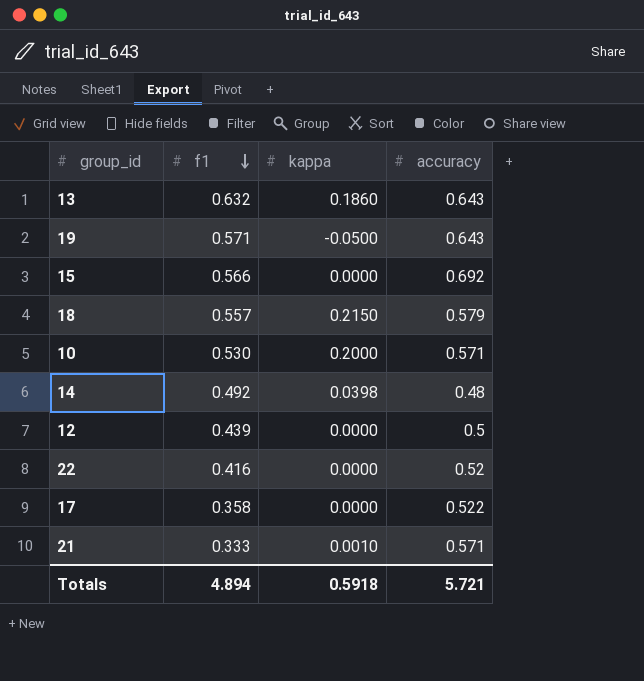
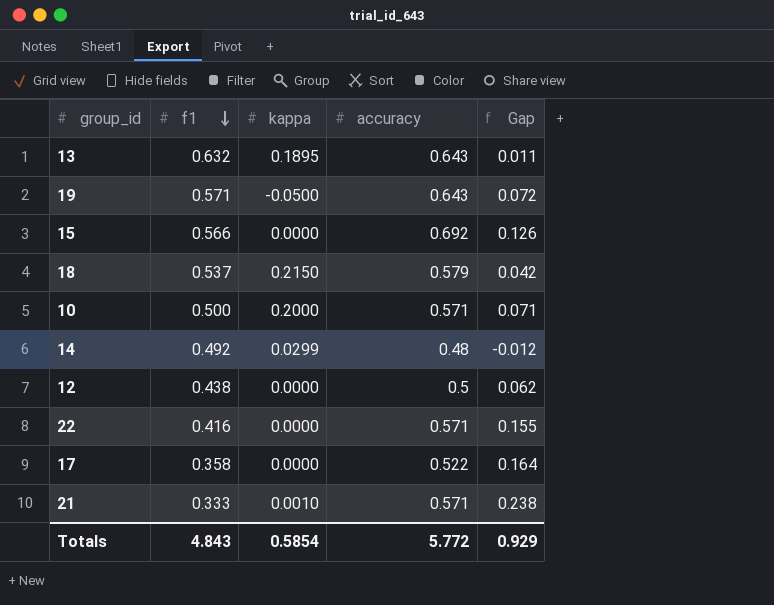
column Gap | formula: none -> [accuracy] - [f1]
13 | kappa: 0.1860 -> 0.1895
18 | f1: 0.557 -> 0.537
10 | f1: 0.530 -> 0.500
14 | kappa: 0.0398 -> 0.0299
12 | f1: 0.439 -> 0.438
22 | accuracy: 0.52 -> 0.571
Totals | f1: 4.894 -> 4.843
Totals | kappa: 0.5918 -> 0.5854
Totals | accuracy: 5.721 -> 5.772

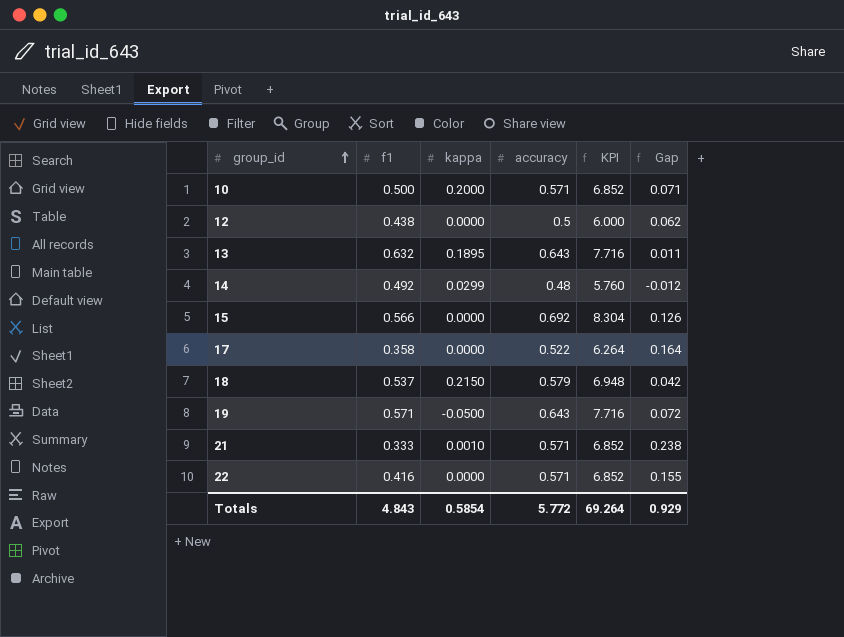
row order: f1 descending -> group_id ascending
column KPI | formula: none -> [accuracy] * 12

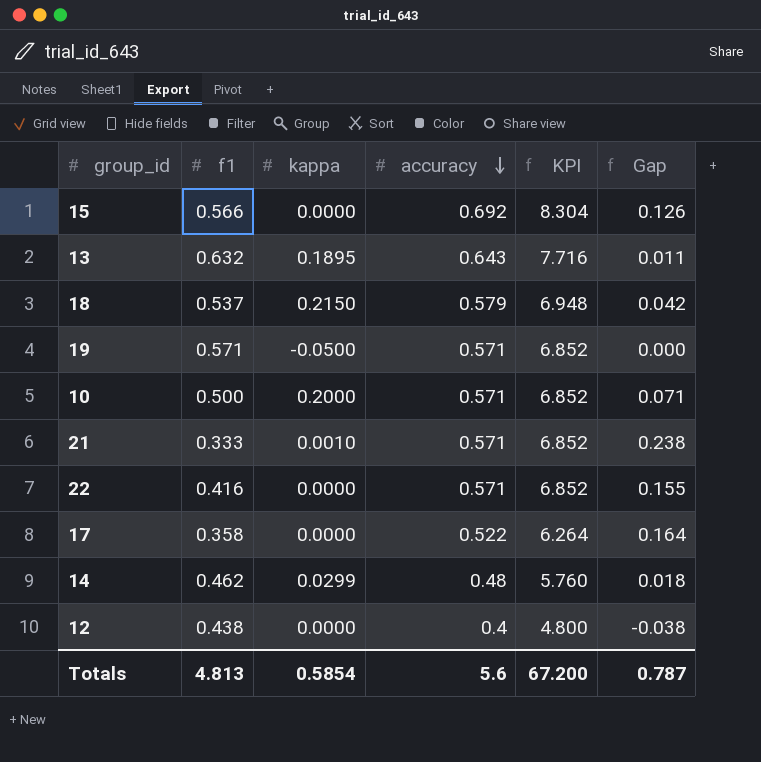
row order: group_id ascending -> accuracy descending
19 | accuracy: 0.643 -> 0.571
19 | KPI: 7.716 -> 6.852
19 | Gap: 0.072 -> 0.000
14 | f1: 0.492 -> 0.462
14 | Gap: -0.012 -> 0.018
12 | accuracy: 0.5 -> 0.4
12 | KPI: 6.000 -> 4.800
12 | Gap: 0.062 -> -0.038
Totals | f1: 4.843 -> 4.813
Totals | accuracy: 5.772 -> 5.6
Totals | KPI: 69.264 -> 67.200
Totals | Gap: 0.929 -> 0.787

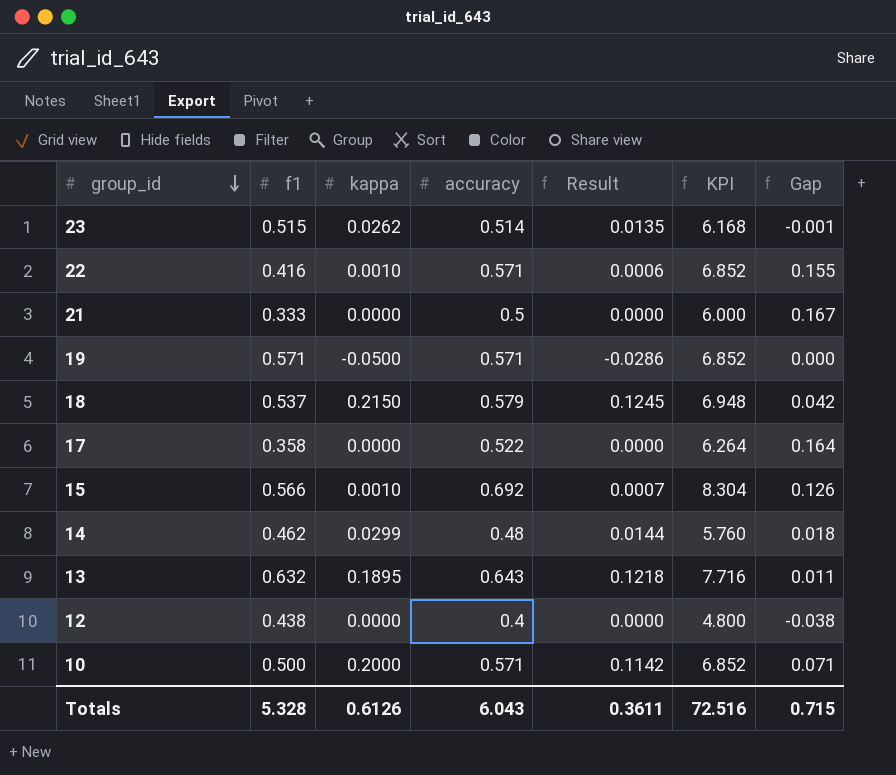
row order: accuracy descending -> group_id descending
column Result | formula: none -> [kappa] * [accuracy]
row 23: none -> 0.515 | 0.0262 | 0.514 | 0.0135 | 6.168 | -0.001
22 | kappa: 0.0000 -> 0.0010
21 | kappa: 0.0010 -> 0.0000
21 | accuracy: 0.571 -> 0.5
21 | KPI: 6.852 -> 6.000
21 | Gap: 0.238 -> 0.167
15 | kappa: 0.0000 -> 0.0010
Totals | f1: 4.813 -> 5.328
Totals | kappa: 0.5854 -> 0.6126
Totals | accuracy: 5.6 -> 6.043
Totals | KPI: 67.200 -> 72.516
Totals | Gap: 0.787 -> 0.715

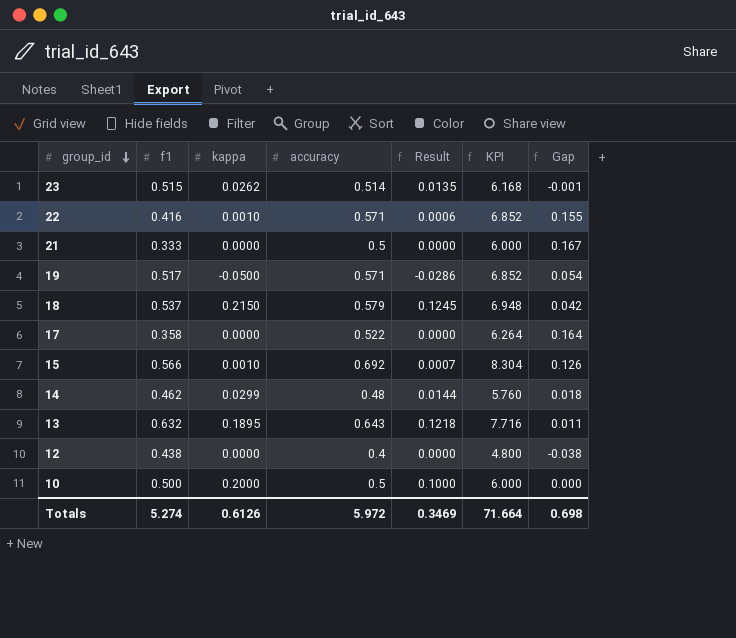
19 | f1: 0.571 -> 0.517
19 | Gap: 0.000 -> 0.054
10 | accuracy: 0.571 -> 0.5
10 | Result: 0.1142 -> 0.1000
10 | KPI: 6.852 -> 6.000
10 | Gap: 0.071 -> 0.000
Totals | f1: 5.328 -> 5.274
Totals | accuracy: 6.043 -> 5.972
Totals | Result: 0.3611 -> 0.3469
Totals | KPI: 72.516 -> 71.664
Totals | Gap: 0.715 -> 0.698

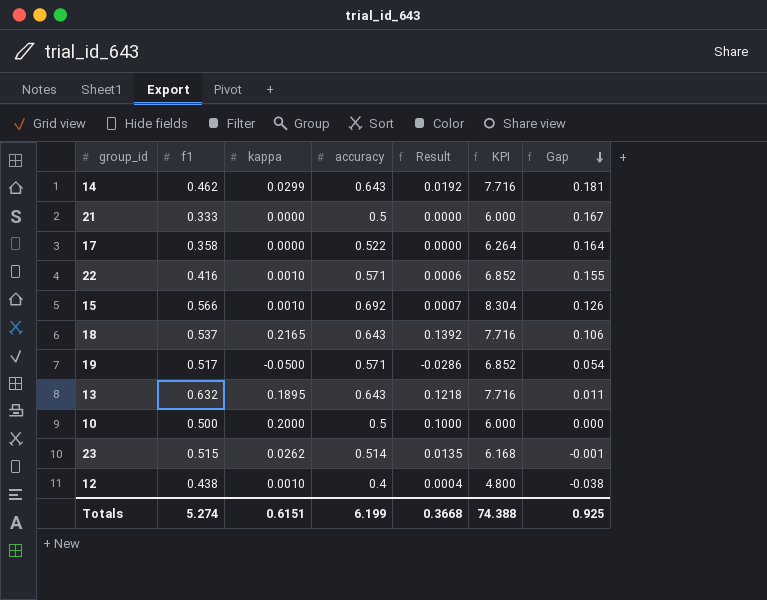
row order: group_id descending -> Gap descending
14 | accuracy: 0.48 -> 0.643
14 | Result: 0.0144 -> 0.0192
14 | KPI: 5.760 -> 7.716
14 | Gap: 0.018 -> 0.181
18 | kappa: 0.2150 -> 0.2165
18 | accuracy: 0.579 -> 0.643
18 | Result: 0.1245 -> 0.1392
18 | KPI: 6.948 -> 7.716
18 | Gap: 0.042 -> 0.106
12 | kappa: 0.0000 -> 0.0010
12 | Result: 0.0000 -> 0.0004
Totals | kappa: 0.6126 -> 0.6151
Totals | accuracy: 5.972 -> 6.199
Totals | Result: 0.3469 -> 0.3668
Totals | KPI: 71.664 -> 74.388
Totals | Gap: 0.698 -> 0.925

